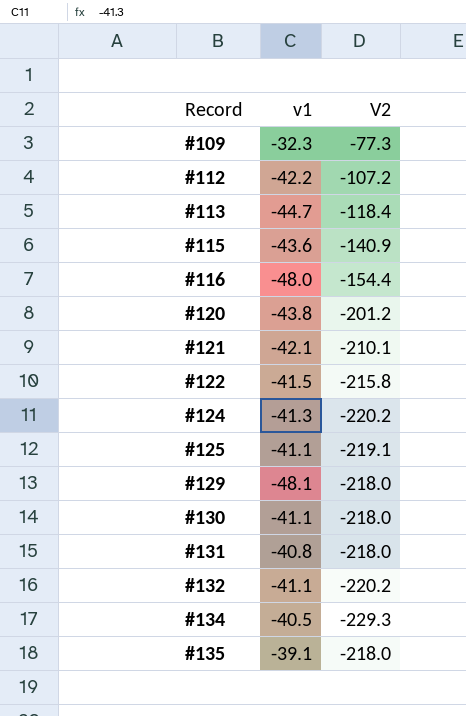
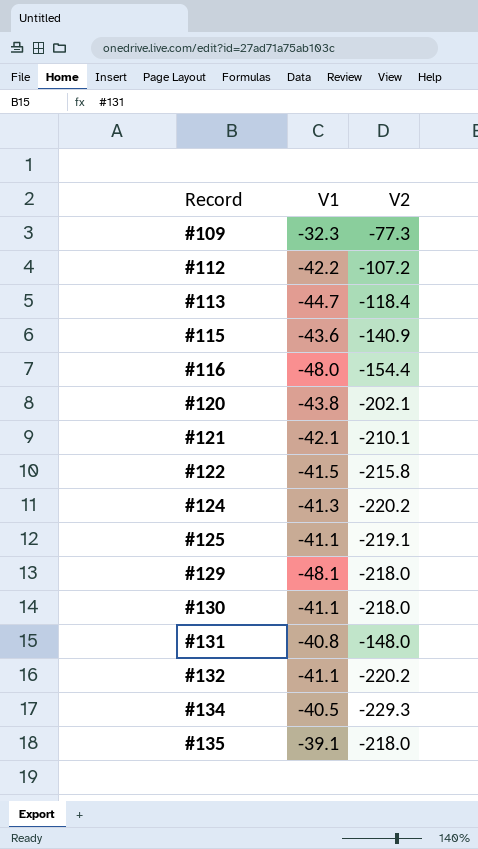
column name: v1 -> V1
#120 | V2: -201.2 -> -202.1
#131 | V2: -218.0 -> -148.0

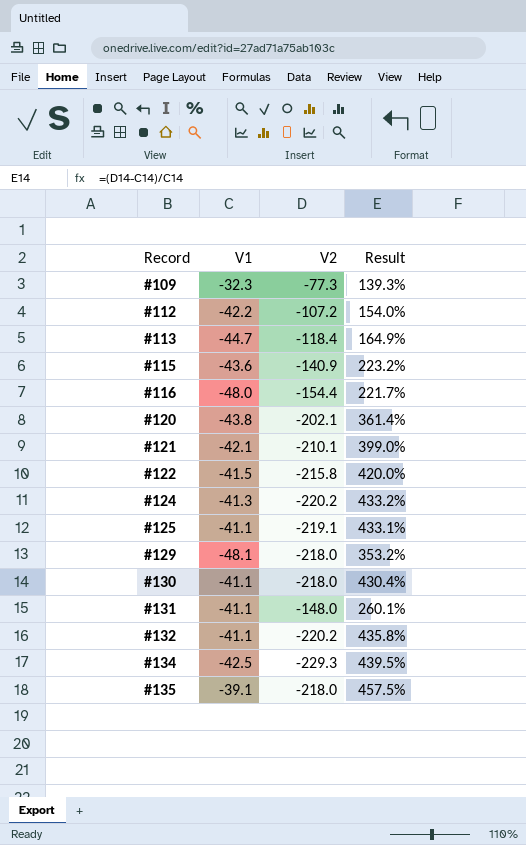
column Result | formula: none -> ([V2] - [V1]) / [V1]
#131 | V1: -40.8 -> -41.1
#134 | V1: -40.5 -> -42.5

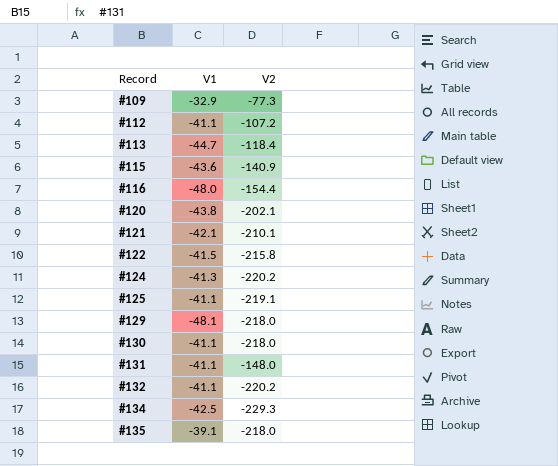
column Result | formula: ([V2] - [V1]) / [V1] -> none
#109 | V1: -32.3 -> -32.9
#112 | V1: -42.2 -> -41.1

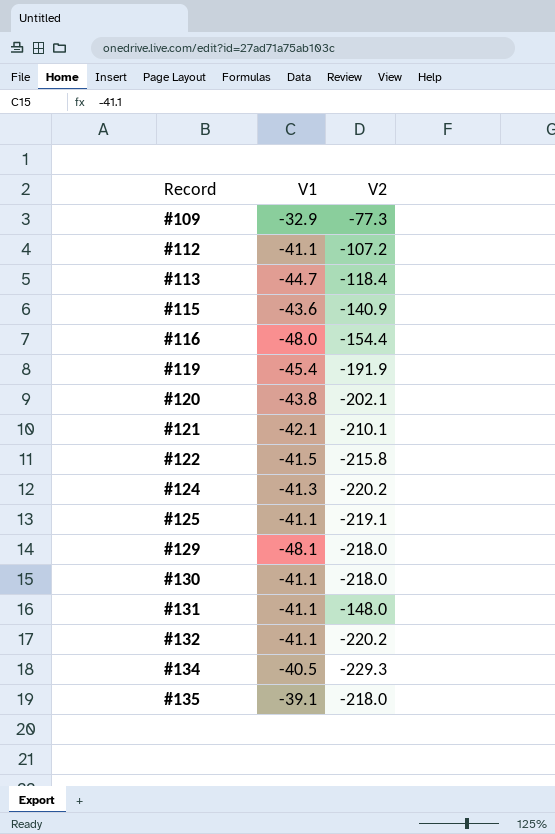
row #119: none -> -45.4 | -191.9
#134 | V1: -42.5 -> -40.5

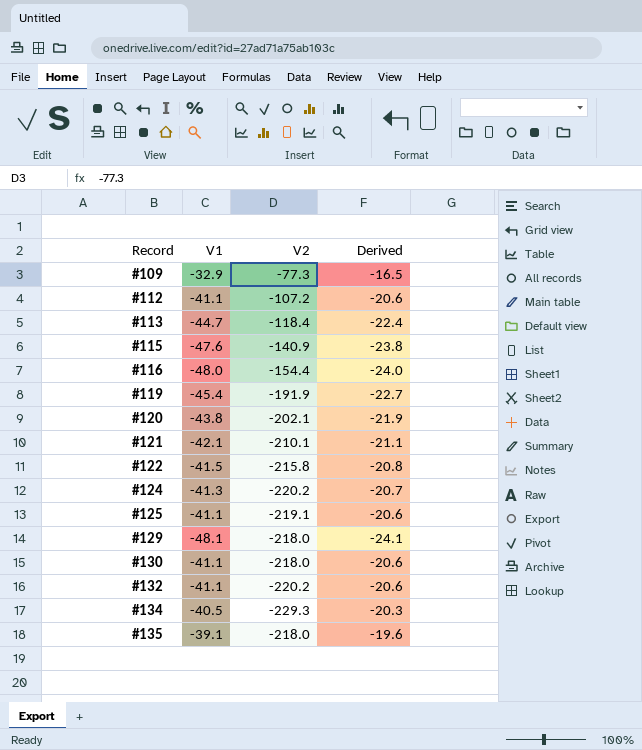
column Derived | formula: none -> [V1] * 0.5
row #131: -41.1 | -148.0 -> none
#115 | V1: -43.6 -> -47.6

